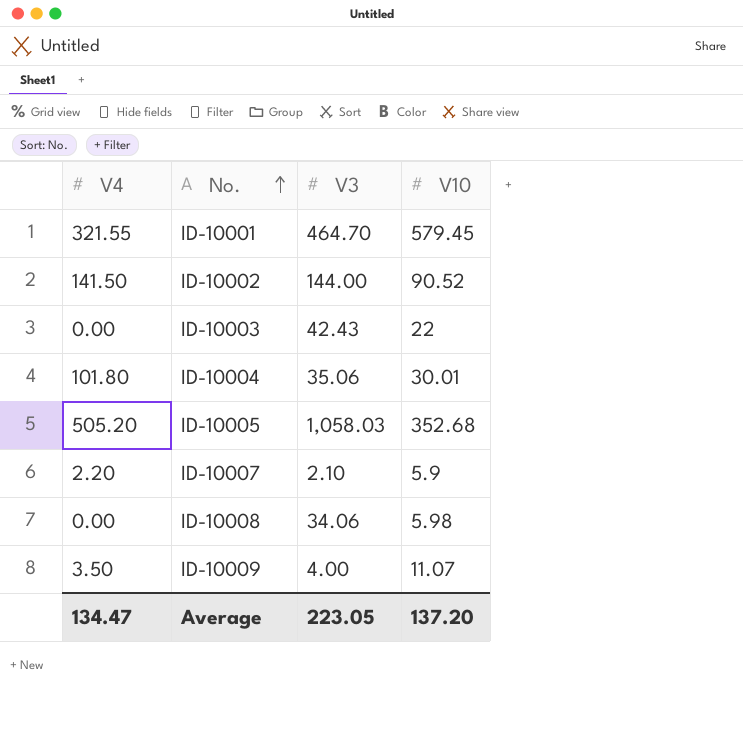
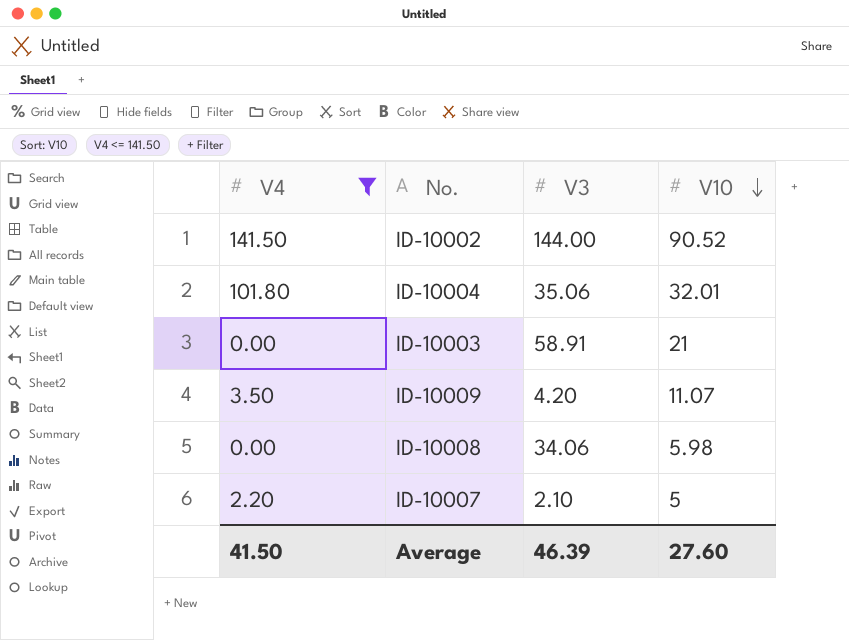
filter: none -> V4 <= 141.50
row order: No. ascending -> V10 descending
ID-10004 | V10: 30.01 -> 32.01
ID-10003 | V3: 42.43 -> 58.91
ID-10003 | V10: 22 -> 21
ID-10009 | V3: 4.00 -> 4.20
ID-10007 | V10: 5.9 -> 5
Average | V4: 134.47 -> 41.50
Average | V3: 223.05 -> 46.39
Average | V10: 137.20 -> 27.60

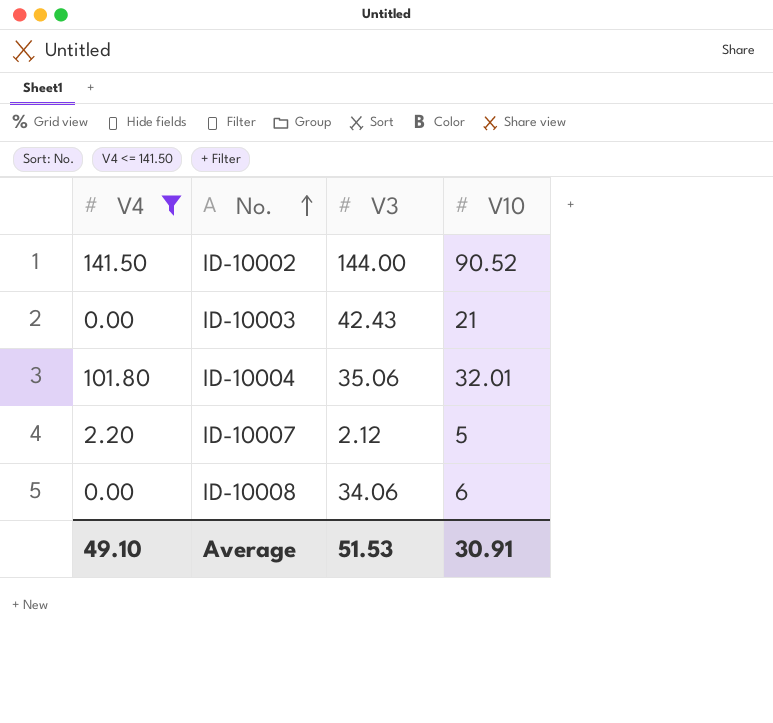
row order: V10 descending -> No. ascending
row ID-10009: 3.50 | 4.20 | 11.07 -> none
ID-10003 | V3: 58.91 -> 42.43
ID-10007 | V3: 2.10 -> 2.12
ID-10008 | V10: 5.98 -> 6
Average | V4: 41.50 -> 49.10
Average | V3: 46.39 -> 51.53
Average | V10: 27.60 -> 30.91

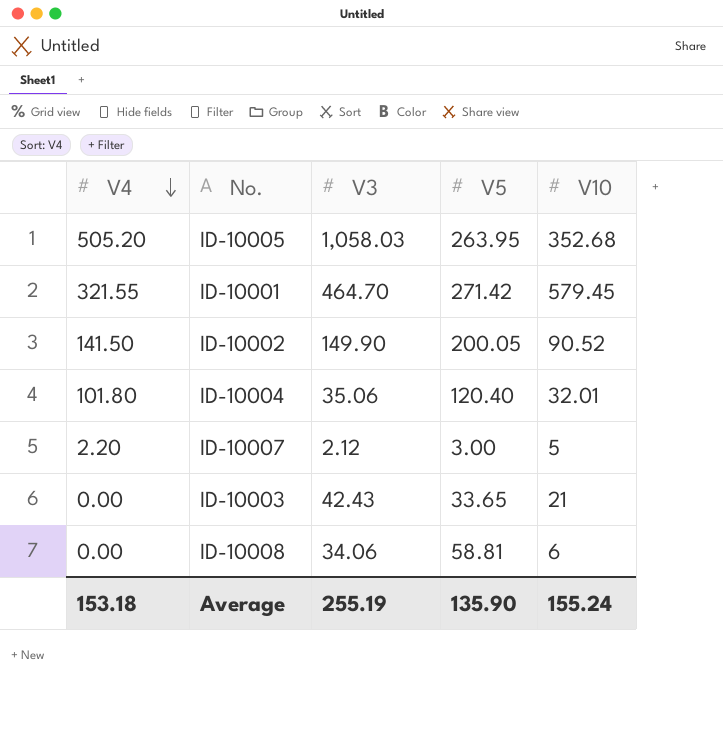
filter: V4 <= 141.50 -> none
row order: No. ascending -> V4 descending
column V5 | position: none -> 4
ID-10002 | V3: 144.00 -> 149.90
Average | V4: 49.10 -> 153.18
Average | V3: 51.53 -> 255.19
Average | V10: 30.91 -> 155.24

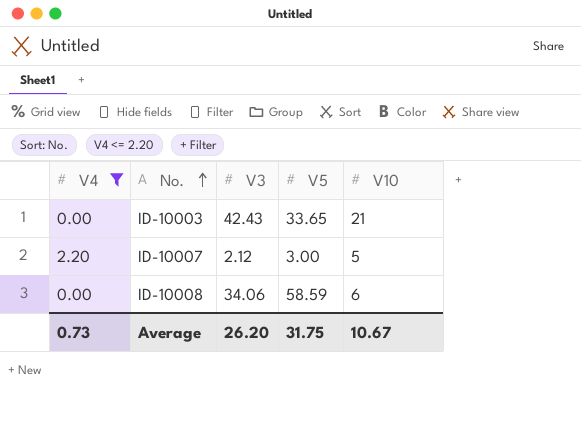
filter: none -> V4 <= 2.20
row order: V4 descending -> No. ascending
ID-10008 | V5: 58.81 -> 58.59
Average | V4: 153.18 -> 0.73
Average | V3: 255.19 -> 26.20
Average | V5: 135.90 -> 31.75
Average | V10: 155.24 -> 10.67

